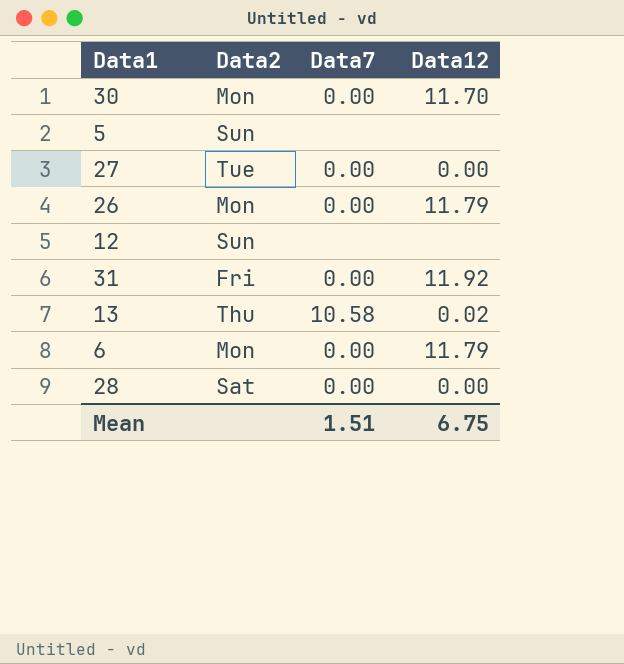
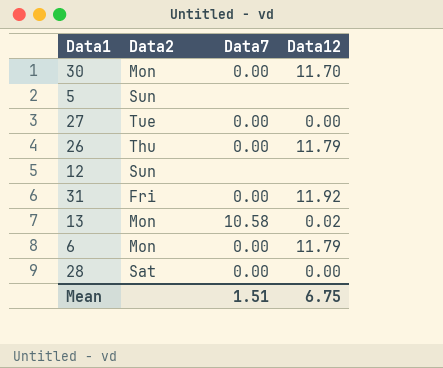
26 | Data2: Mon -> Thu
13 | Data2: Thu -> Mon

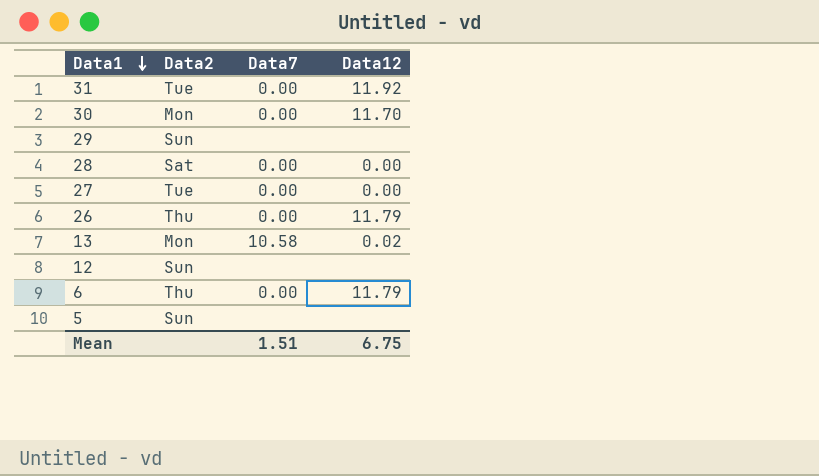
row order: none -> Data1 descending
31 | Data2: Fri -> Tue
row 29: none -> Sun | none | none
6 | Data2: Mon -> Thu

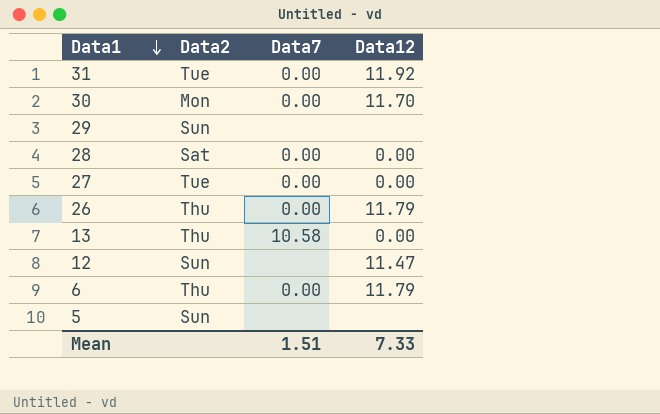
13 | Data2: Mon -> Thu
13 | Data12: 0.02 -> 0.00
12 | Data12: none -> 11.47
Mean | Data12: 6.75 -> 7.33

